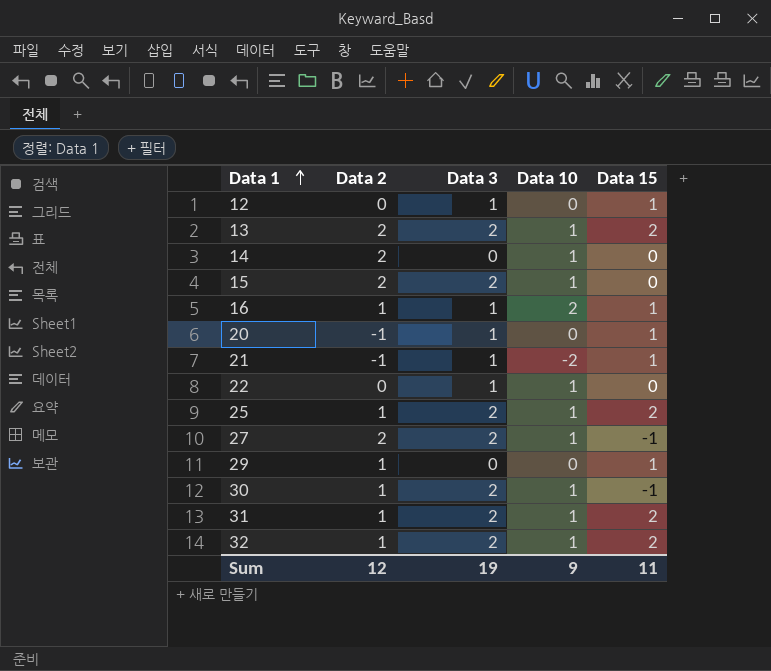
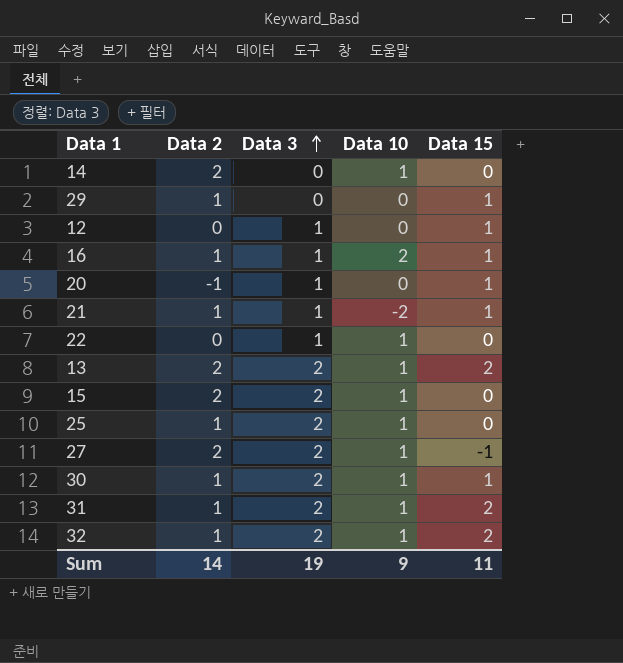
row order: Data 1 ascending -> Data 3 ascending
21 | Data 2: -1 -> 1
25 | Data 15: 2 -> 0
30 | Data 15: -1 -> 1
Sum | Data 2: 12 -> 14

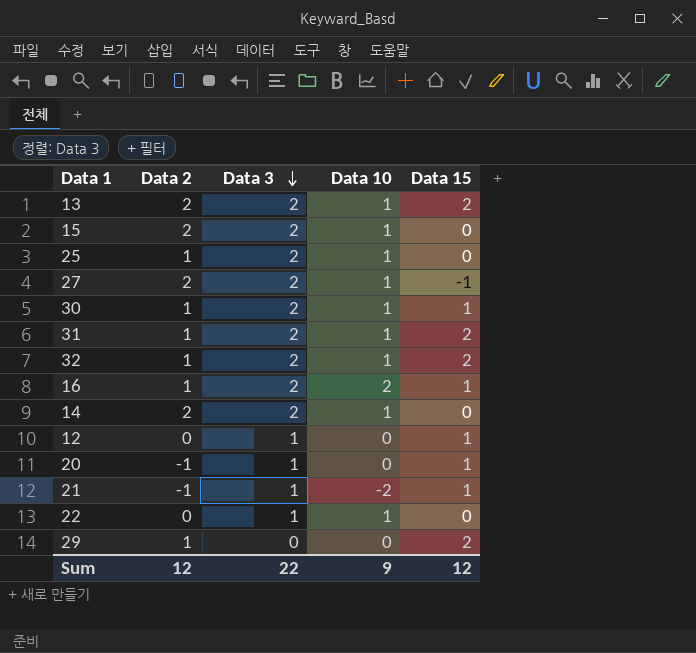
row order: Data 3 ascending -> Data 3 descending
16 | Data 3: 1 -> 2
14 | Data 3: 0 -> 2
21 | Data 2: 1 -> -1
29 | Data 15: 1 -> 2
Sum | Data 2: 14 -> 12
Sum | Data 3: 19 -> 22
Sum | Data 15: 11 -> 12

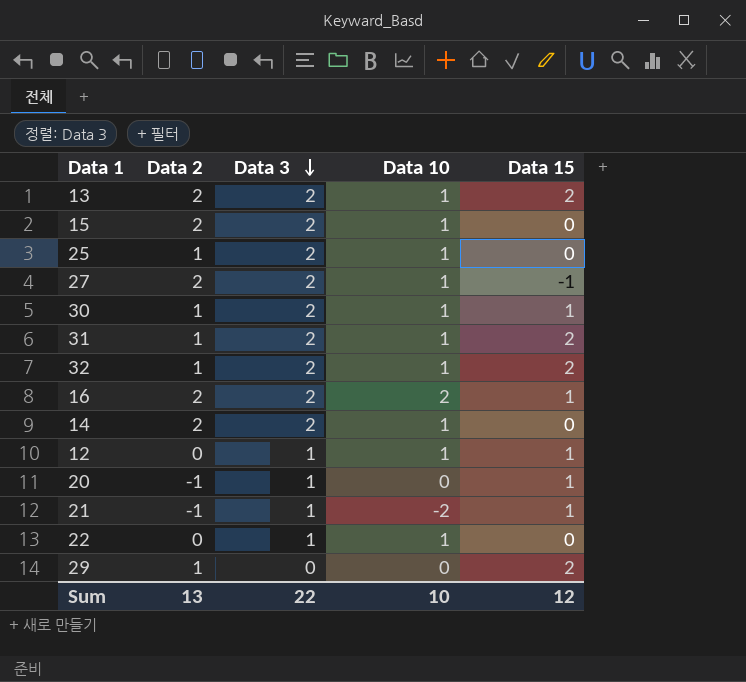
16 | Data 2: 1 -> 2
12 | Data 10: 0 -> 1
Sum | Data 2: 12 -> 13
Sum | Data 10: 9 -> 10

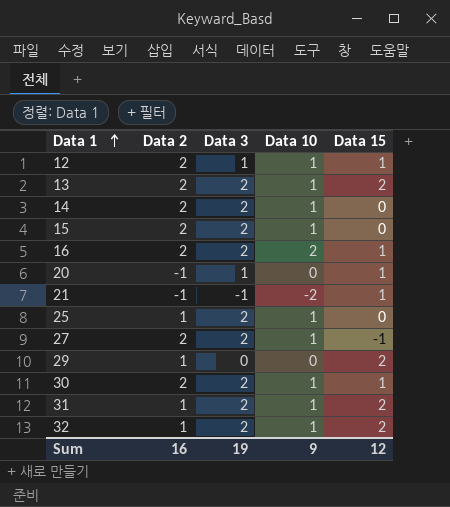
row order: Data 3 descending -> Data 1 ascending
row 22: 0 | 1 | 1 | 0 -> none
12 | Data 2: 0 -> 2
21 | Data 3: 1 -> -1
30 | Data 2: 1 -> 2
Sum | Data 2: 13 -> 16
Sum | Data 3: 22 -> 19
Sum | Data 10: 10 -> 9

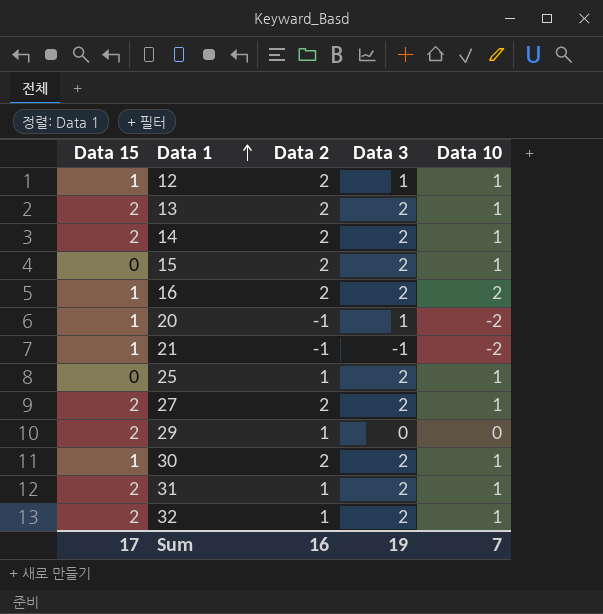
column Data 15 | position: 5 -> 1
14 | Data 15: 0 -> 2
20 | Data 10: 0 -> -2
27 | Data 15: -1 -> 2
Sum | Data 15: 12 -> 17
Sum | Data 10: 9 -> 7

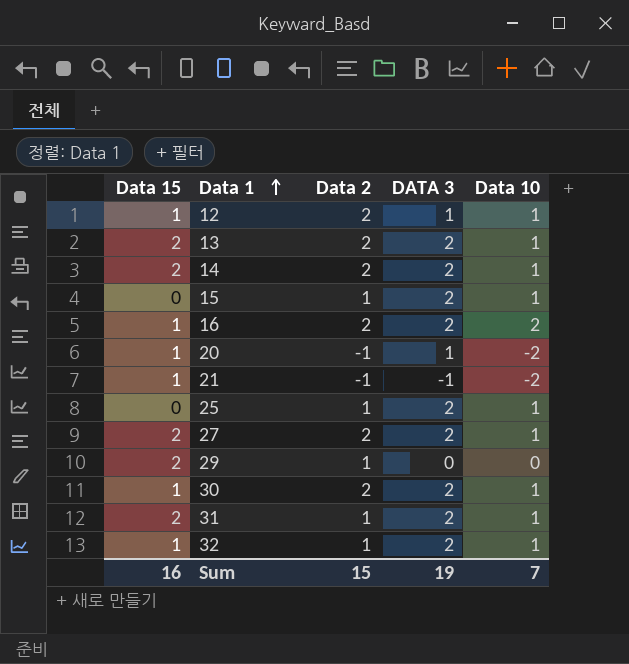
column name: Data 3 -> DATA 3
15 | Data 2: 2 -> 1
32 | Data 15: 2 -> 1
Sum | Data 15: 17 -> 16
Sum | Data 2: 16 -> 15

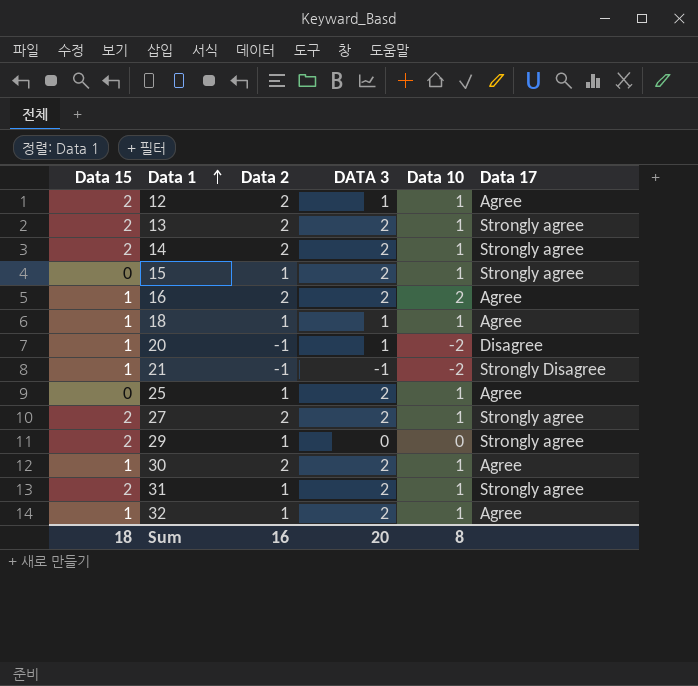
column Data 17 | position: none -> 6
12 | Data 15: 1 -> 2
row 18: none -> 1 | 1 | 1 | 1 | Agree
Sum | Data 15: 16 -> 18
Sum | Data 2: 15 -> 16
Sum | DATA 3: 19 -> 20
Sum | Data 10: 7 -> 8

